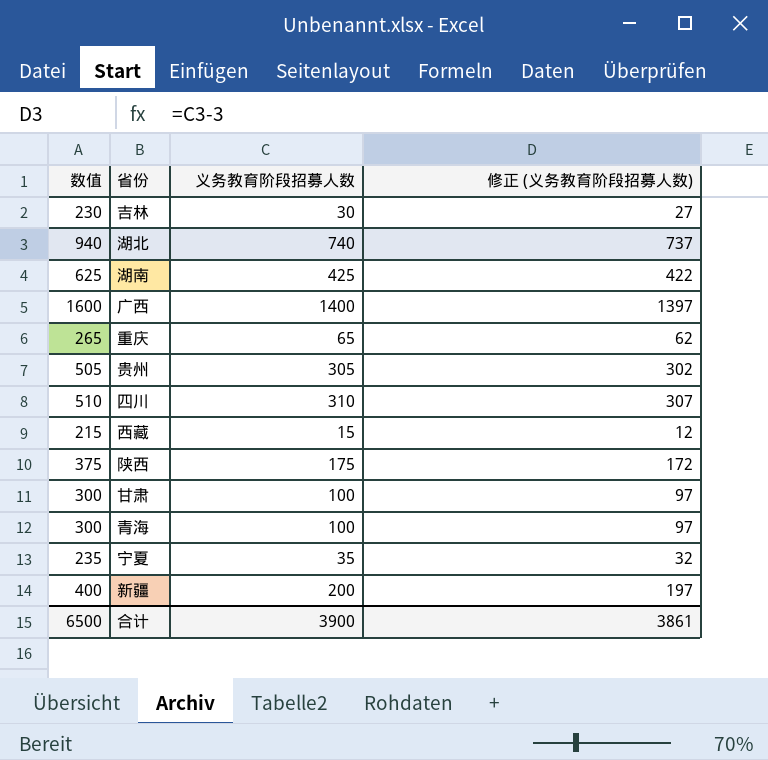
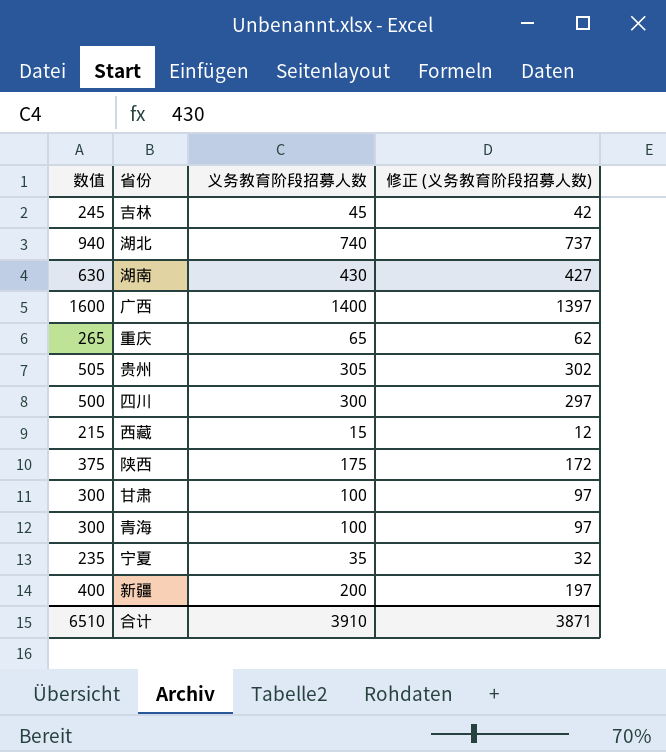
吉林 | 数值: 230 -> 245
吉林 | 义务教育阶段招募人数: 30 -> 45
吉林 | 修正 (义务教育阶段招募人数): 27 -> 42
湖南 | 数值: 625 -> 630
湖南 | 义务教育阶段招募人数: 425 -> 430
湖南 | 修正 (义务教育阶段招募人数): 422 -> 427
四川 | 数值: 510 -> 500
四川 | 义务教育阶段招募人数: 310 -> 300
四川 | 修正 (义务教育阶段招募人数): 307 -> 297
合计 | 数值: 6500 -> 6510
合计 | 义务教育阶段招募人数: 3900 -> 3910
合计 | 修正 (义务教育阶段招募人数): 3861 -> 3871

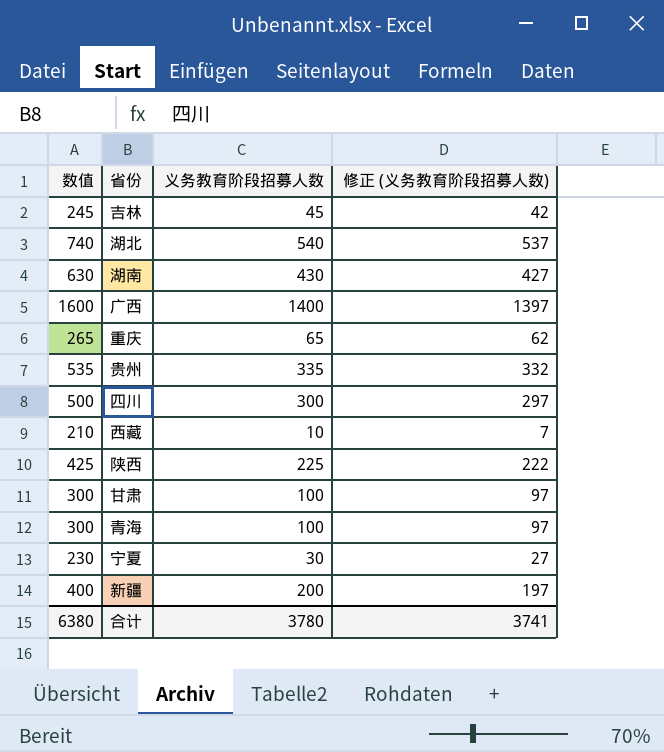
湖北 | 数值: 940 -> 740
湖北 | 义务教育阶段招募人数: 740 -> 540
湖北 | 修正 (义务教育阶段招募人数): 737 -> 537
贵州 | 数值: 505 -> 535
贵州 | 义务教育阶段招募人数: 305 -> 335
贵州 | 修正 (义务教育阶段招募人数): 302 -> 332
西藏 | 数值: 215 -> 210
西藏 | 义务教育阶段招募人数: 15 -> 10
西藏 | 修正 (义务教育阶段招募人数): 12 -> 7
陕西 | 数值: 375 -> 425
陕西 | 义务教育阶段招募人数: 175 -> 225
陕西 | 修正 (义务教育阶段招募人数): 172 -> 222
宁夏 | 数值: 235 -> 230
宁夏 | 义务教育阶段招募人数: 35 -> 30
宁夏 | 修正 (义务教育阶段招募人数): 32 -> 27
合计 | 数值: 6510 -> 6380
合计 | 义务教育阶段招募人数: 3910 -> 3780
合计 | 修正 (义务教育阶段招募人数): 3871 -> 3741

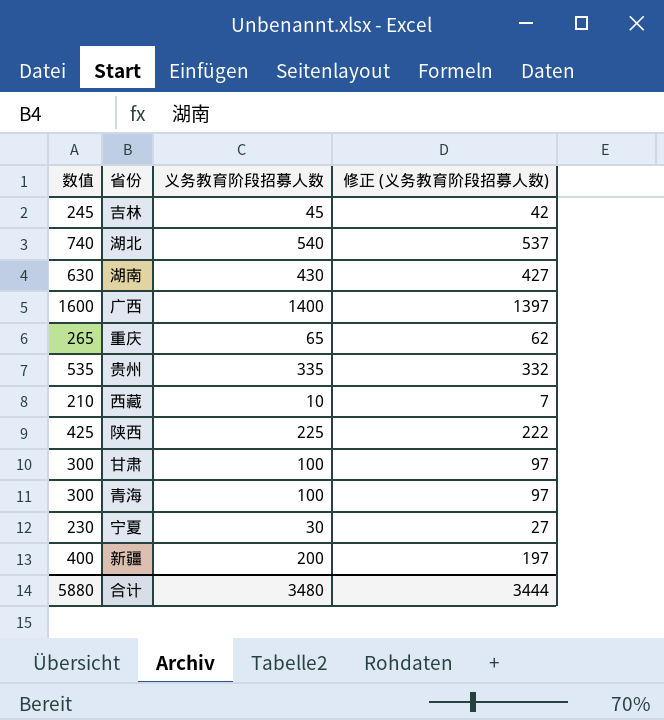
row 四川: 500 | 300 | 297 -> none
合计 | 数值: 6380 -> 5880
合计 | 义务教育阶段招募人数: 3780 -> 3480
合计 | 修正 (义务教育阶段招募人数): 3741 -> 3444

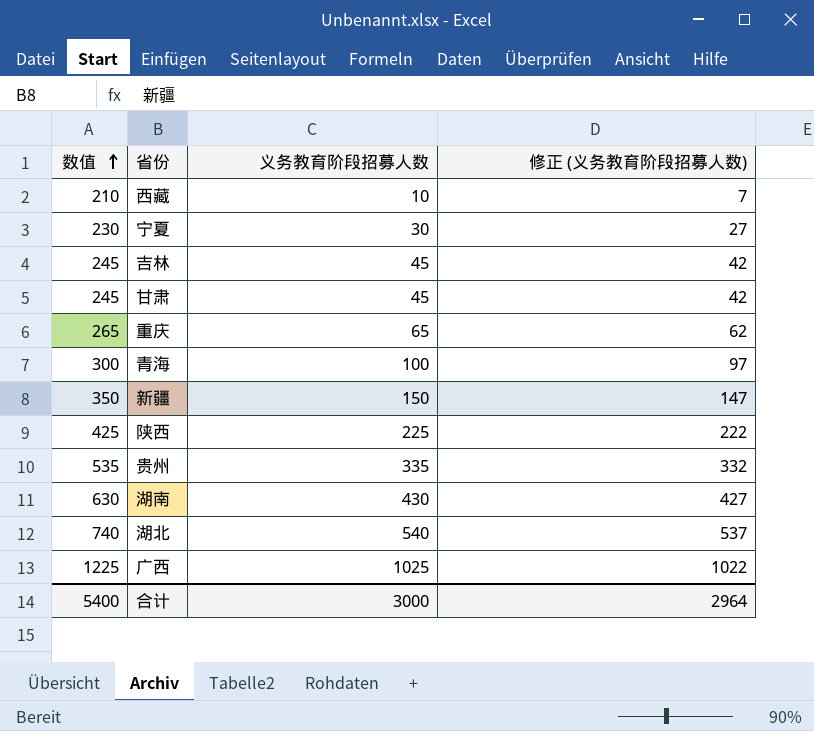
row order: none -> 数值 ascending
甘肃 | 数值: 300 -> 245
甘肃 | 义务教育阶段招募人数: 100 -> 45
甘肃 | 修正 (义务教育阶段招募人数): 97 -> 42
新疆 | 数值: 400 -> 350
新疆 | 义务教育阶段招募人数: 200 -> 150
新疆 | 修正 (义务教育阶段招募人数): 197 -> 147
广西 | 数值: 1600 -> 1225
广西 | 义务教育阶段招募人数: 1400 -> 1025
广西 | 修正 (义务教育阶段招募人数): 1397 -> 1022
合计 | 数值: 5880 -> 5400
合计 | 义务教育阶段招募人数: 3480 -> 3000
合计 | 修正 (义务教育阶段招募人数): 3444 -> 2964

